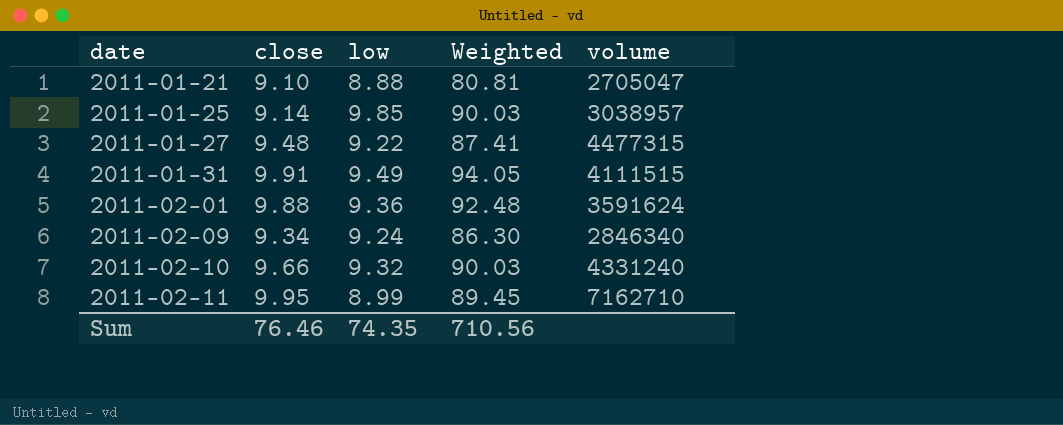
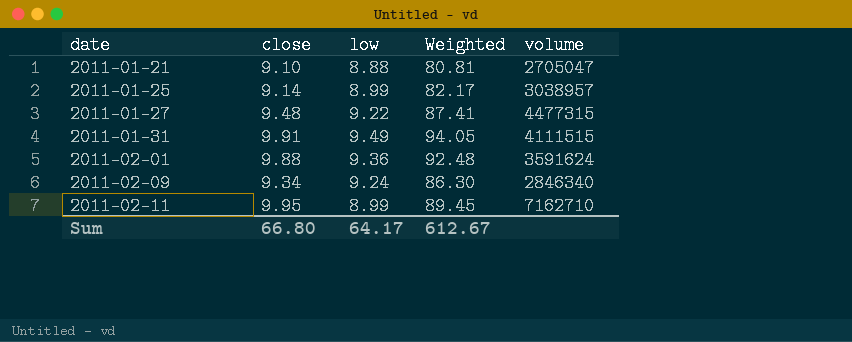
row 2011-02-10: 9.66 | 9.32 | 90.03 | 4331240 -> none
2011-01-25 | low: 9.85 -> 8.99
2011-01-25 | Weighted: 90.03 -> 82.17
Sum | close: 76.46 -> 66.80
Sum | low: 74.35 -> 64.17
Sum | Weighted: 710.56 -> 612.67

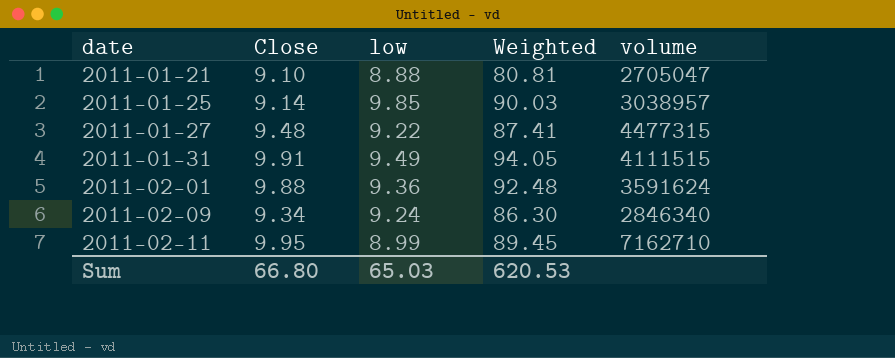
column name: close -> Close
2011-01-25 | low: 8.99 -> 9.85
2011-01-25 | Weighted: 82.17 -> 90.03
Sum | low: 64.17 -> 65.03
Sum | Weighted: 612.67 -> 620.53

